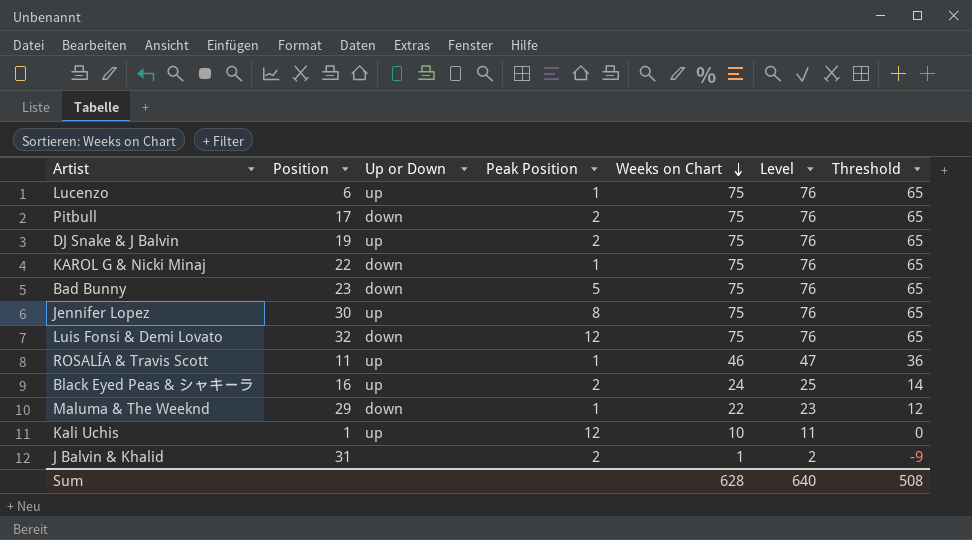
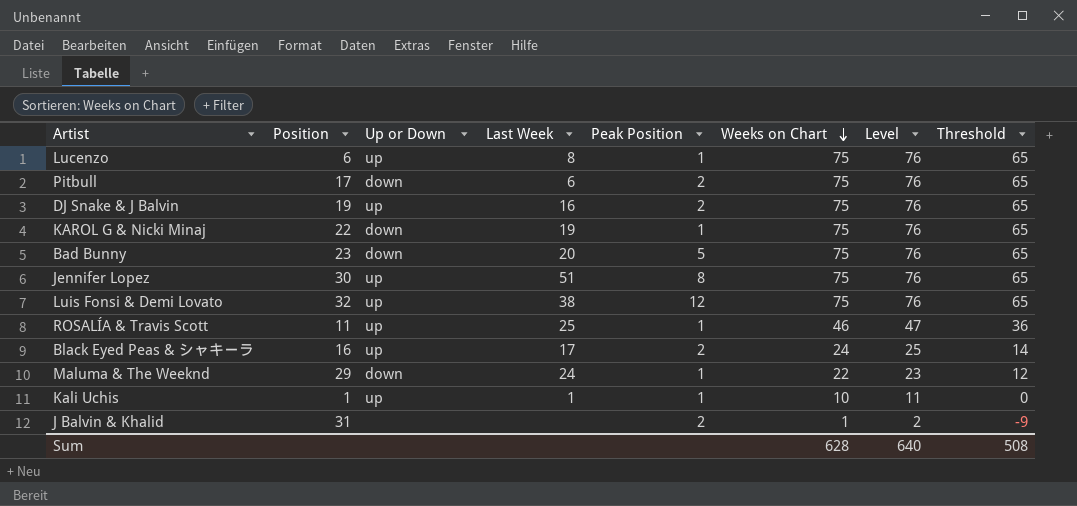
column Last Week | position: none -> 4
Luis Fonsi & Demi Lovato | Up or Down: down -> up
Kali Uchis | Peak Position: 12 -> 1

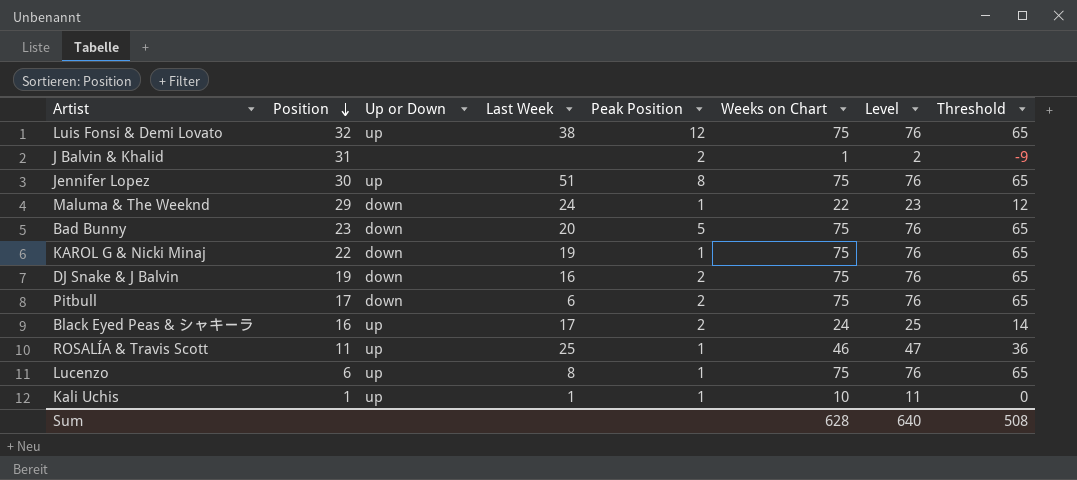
row order: Weeks on Chart descending -> Position descending
DJ Snake & J Balvin | Up or Down: up -> down

